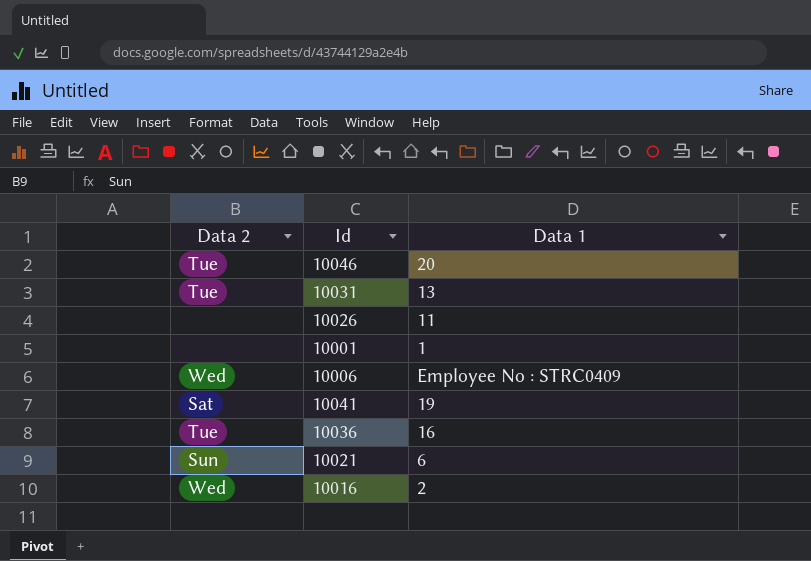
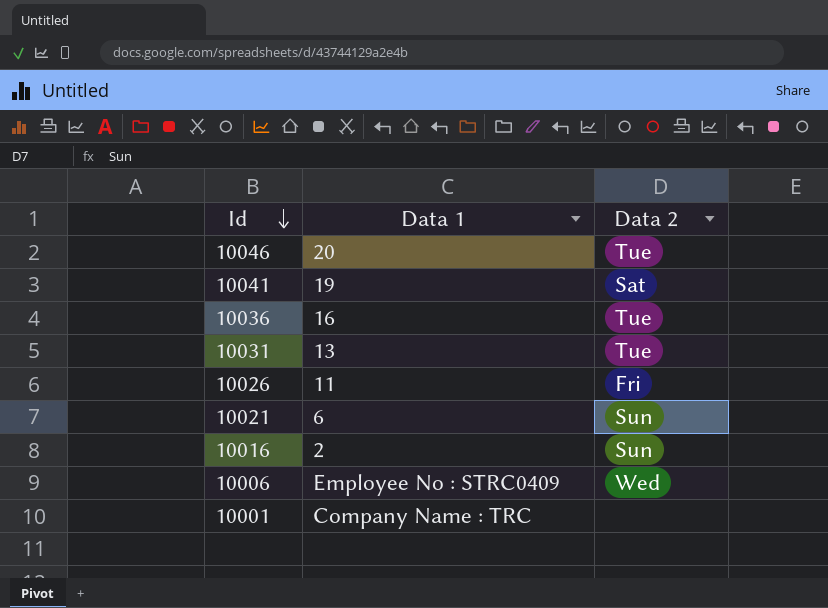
row order: none -> Id descending
column Data 2 | position: 1 -> 3
10026 | Data 2: none -> Fri
10016 | Data 2: Wed -> Sun
10001 | Data 1: 1 -> Company Name : TRC

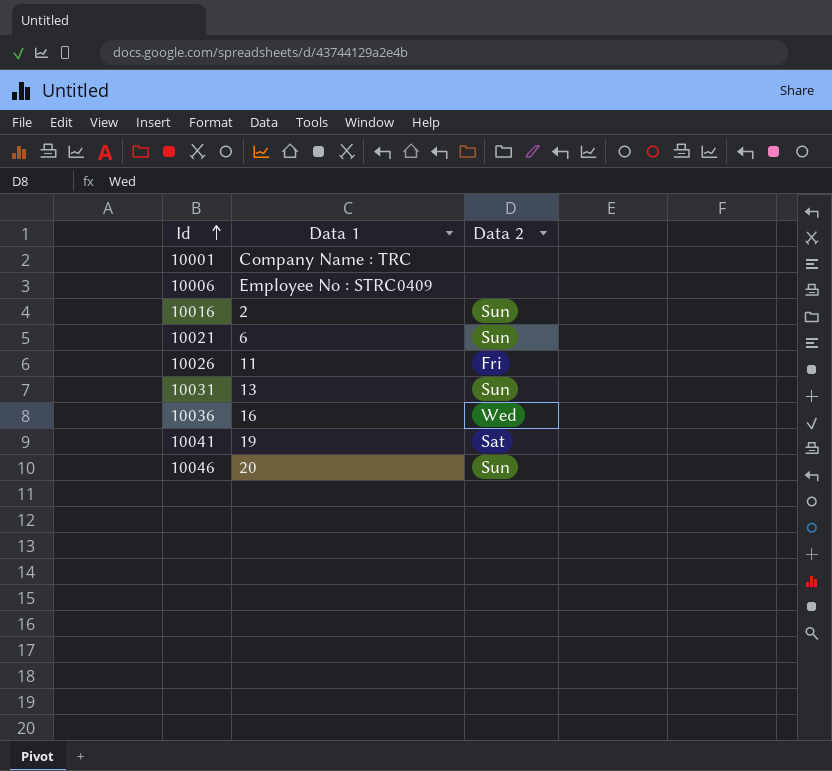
row order: Id descending -> Id ascending
10006 | Data 2: Wed -> none
10031 | Data 2: Tue -> Sun
10036 | Data 2: Tue -> Wed
10046 | Data 2: Tue -> Sun

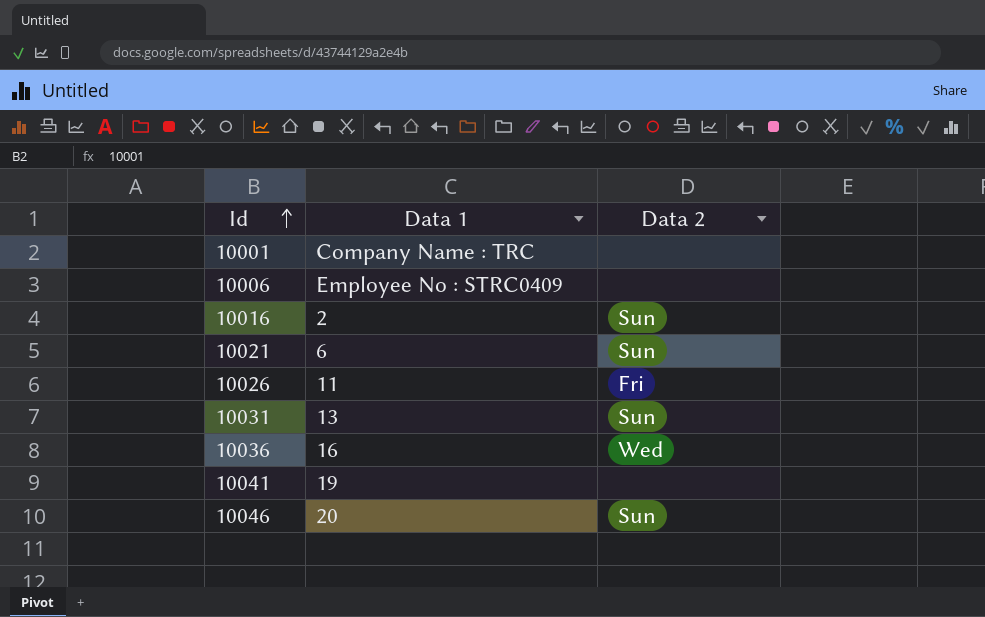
10041 | Data 2: Sat -> none

